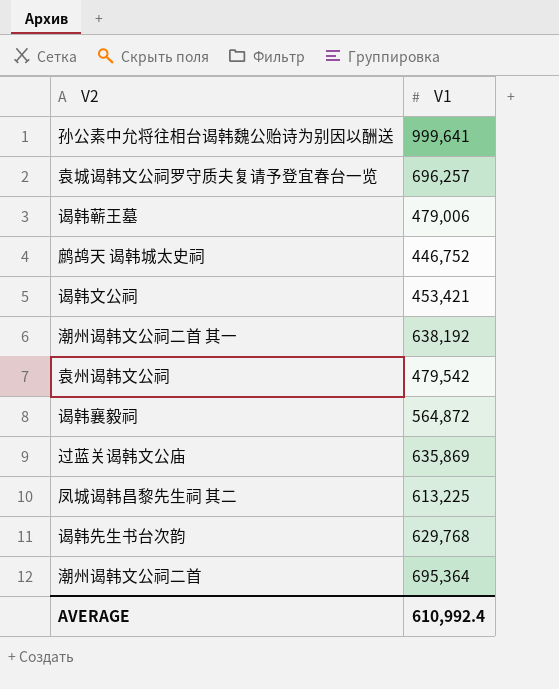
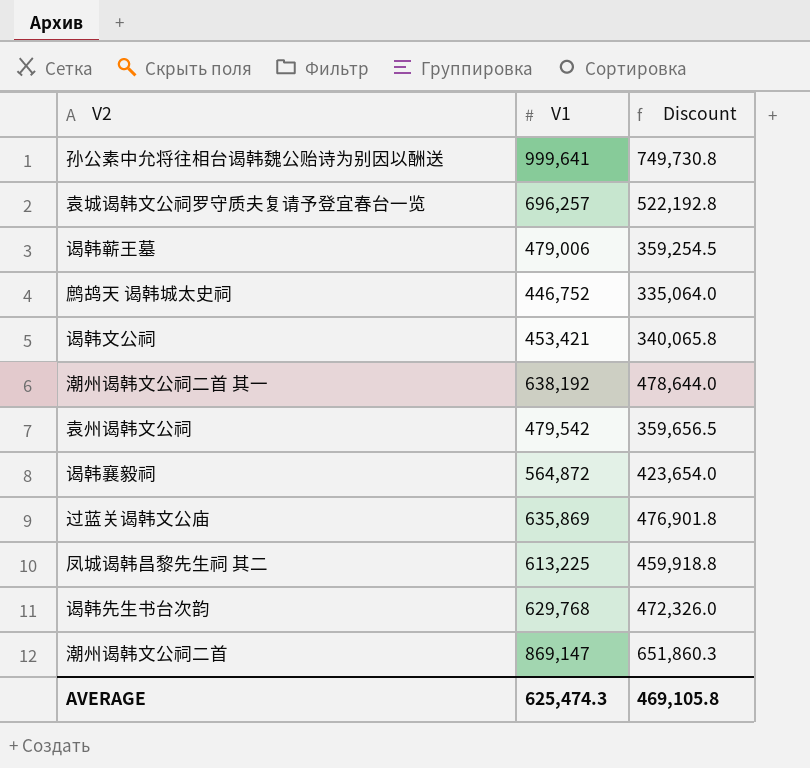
column Discount | formula: none -> [V1] * 0.75
潮州谒韩文公祠二首 | V1: 695,364 -> 869,147
AVERAGE | V1: 610,992.4 -> 625,474.3

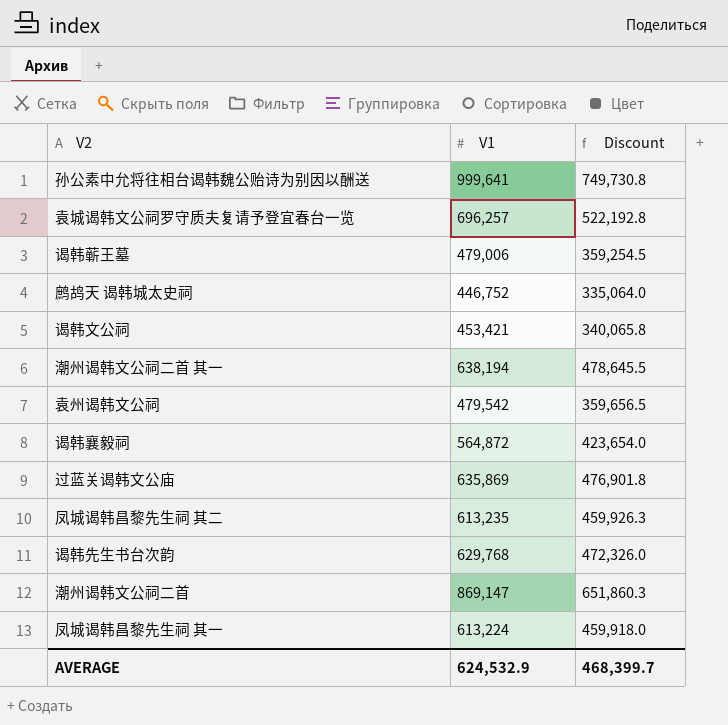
潮州谒韩文公祠二首 其一 | V1: 638,192 -> 638,194
潮州谒韩文公祠二首 其一 | Discount: 478,644.0 -> 478,645.5
凤城谒韩昌黎先生祠 其二 | V1: 613,225 -> 613,235
凤城谒韩昌黎先生祠 其二 | Discount: 459,918.8 -> 459,926.3
row 凤城谒韩昌黎先生祠 其一: none -> 613,224 | 459,918.0
AVERAGE | V1: 625,474.3 -> 624,532.9
AVERAGE | Discount: 469,105.8 -> 468,399.7

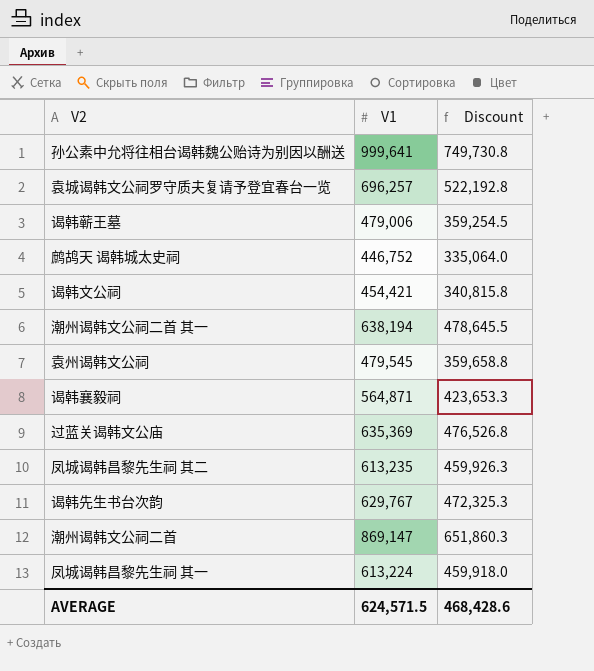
谒韩文公祠 | V1: 453,421 -> 454,421
谒韩文公祠 | Discount: 340,065.8 -> 340,815.8
袁州谒韩文公祠 | V1: 479,542 -> 479,545
袁州谒韩文公祠 | Discount: 359,656.5 -> 359,658.8
谒韩襄毅祠 | V1: 564,872 -> 564,871
谒韩襄毅祠 | Discount: 423,654.0 -> 423,653.3
过蓝关谒韩文公庙 | V1: 635,869 -> 635,369
过蓝关谒韩文公庙 | Discount: 476,901.8 -> 476,526.8
谒韩先生书台次韵 | V1: 629,768 -> 629,767
谒韩先生书台次韵 | Discount: 472,326.0 -> 472,325.3
AVERAGE | V1: 624,532.9 -> 624,571.5
AVERAGE | Discount: 468,399.7 -> 468,428.6

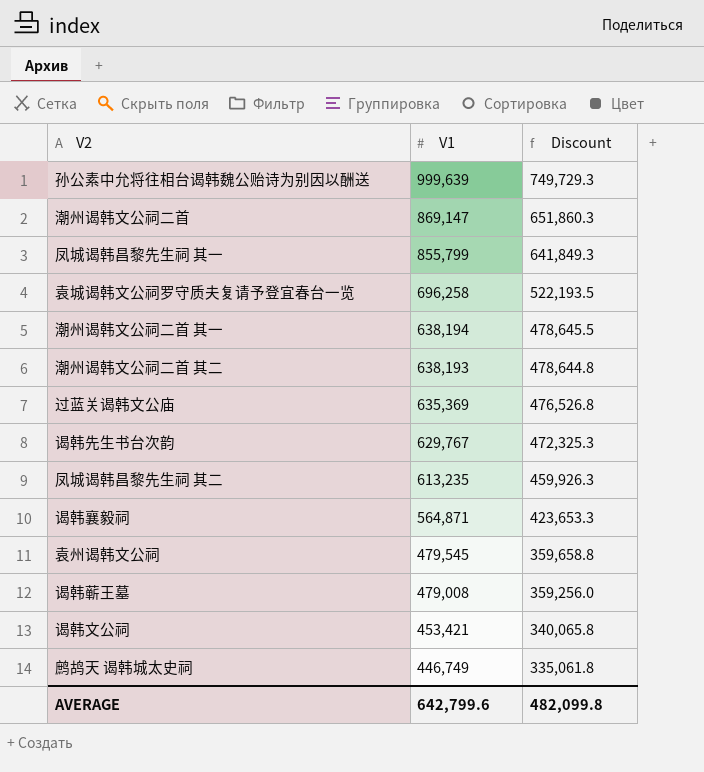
row order: none -> V1 descending
孙公素中允将往相台谒韩魏公贻诗为别因以酬送 | V1: 999,641 -> 999,639
孙公素中允将往相台谒韩魏公贻诗为别因以酬送 | Discount: 749,730.8 -> 749,729.3
凤城谒韩昌黎先生祠 其一 | V1: 613,224 -> 855,799
凤城谒韩昌黎先生祠 其一 | Discount: 459,918.0 -> 641,849.3
袁城谒韩文公祠罗守质夫复请予登宜春台一览 | V1: 696,257 -> 696,258
袁城谒韩文公祠罗守质夫复请予登宜春台一览 | Discount: 522,192.8 -> 522,193.5
row 潮州谒韩文公祠二首 其二: none -> 638,193 | 478,644.8
谒韩蕲王墓 | V1: 479,006 -> 479,008
谒韩蕲王墓 | Discount: 359,254.5 -> 359,256.0
谒韩文公祠 | V1: 454,421 -> 453,421
谒韩文公祠 | Discount: 340,815.8 -> 340,065.8
鹧鸪天 谒韩城太史祠 | V1: 446,752 -> 446,749
鹧鸪天 谒韩城太史祠 | Discount: 335,064.0 -> 335,061.8
AVERAGE | V1: 624,571.5 -> 642,799.6
AVERAGE | Discount: 468,428.6 -> 482,099.8

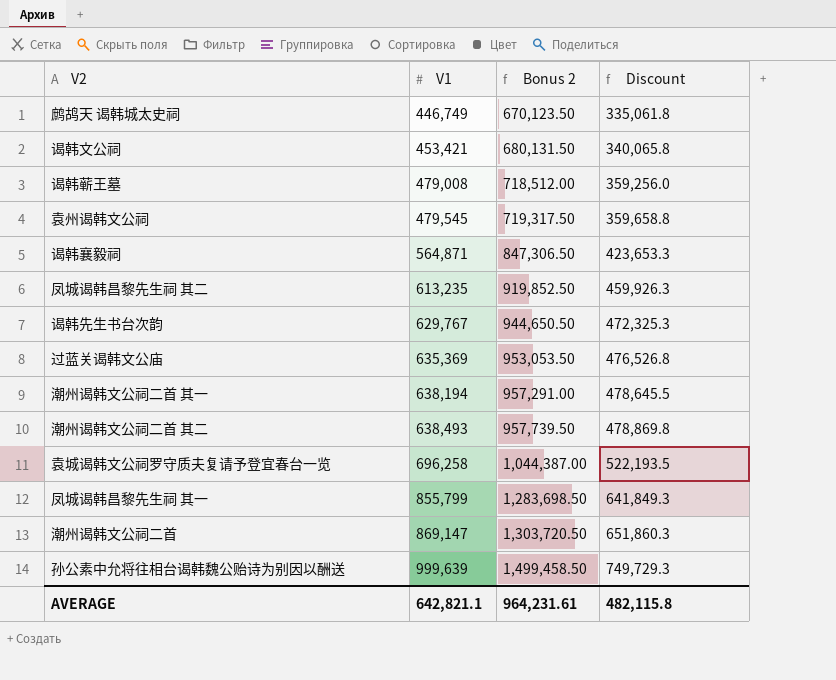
row order: V1 descending -> V1 ascending
column Bonus 2 | formula: none -> [V1] * 1.5
潮州谒韩文公祠二首 其二 | V1: 638,193 -> 638,493
潮州谒韩文公祠二首 其二 | Discount: 478,644.8 -> 478,869.8
AVERAGE | V1: 642,799.6 -> 642,821.1
AVERAGE | Discount: 482,099.8 -> 482,115.8

